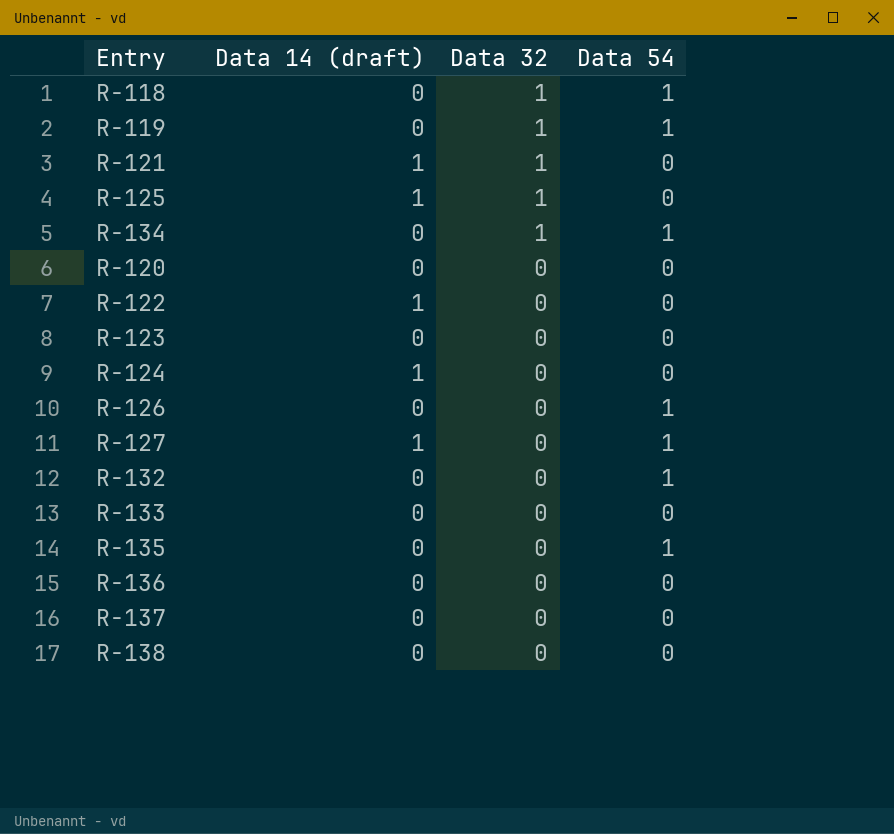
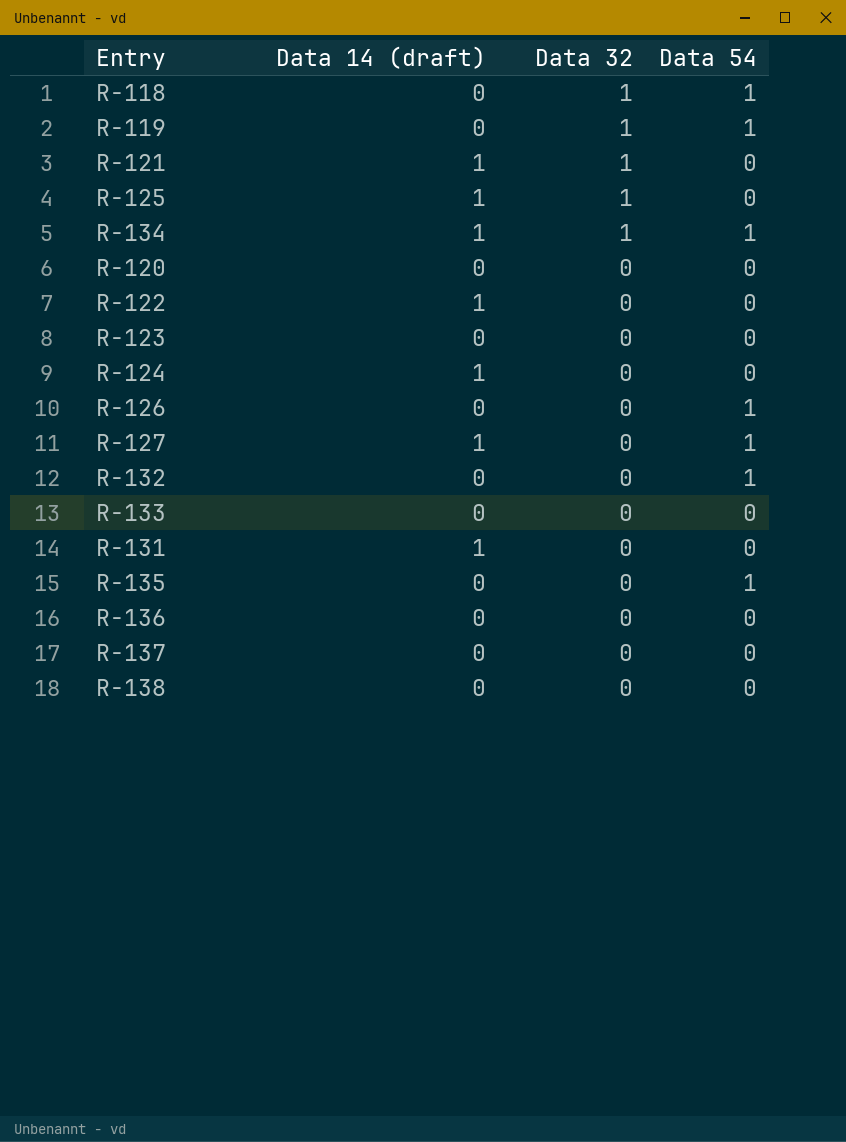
R-134 | Data 14 (draft): 0 -> 1
row R-131: none -> 1 | 0 | 0

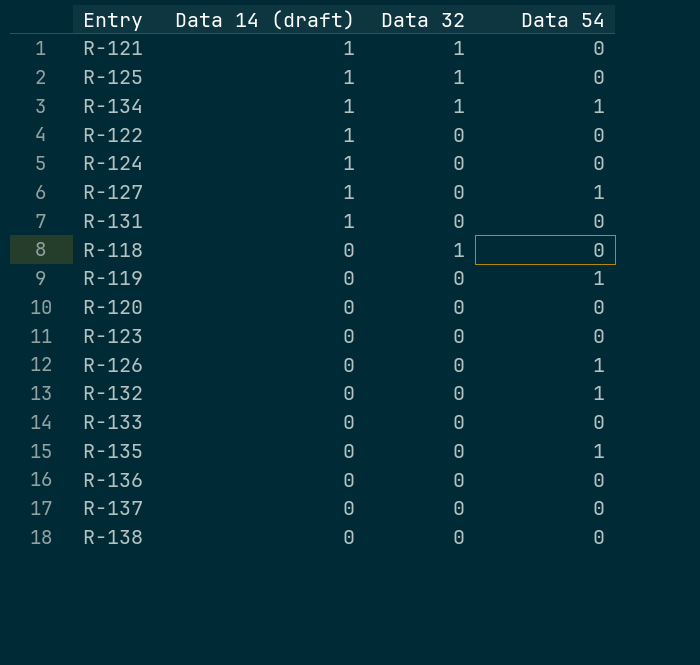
row order: Data 32 descending -> Data 14 (draft) descending
R-118 | Data 54: 1 -> 0
R-119 | Data 32: 1 -> 0

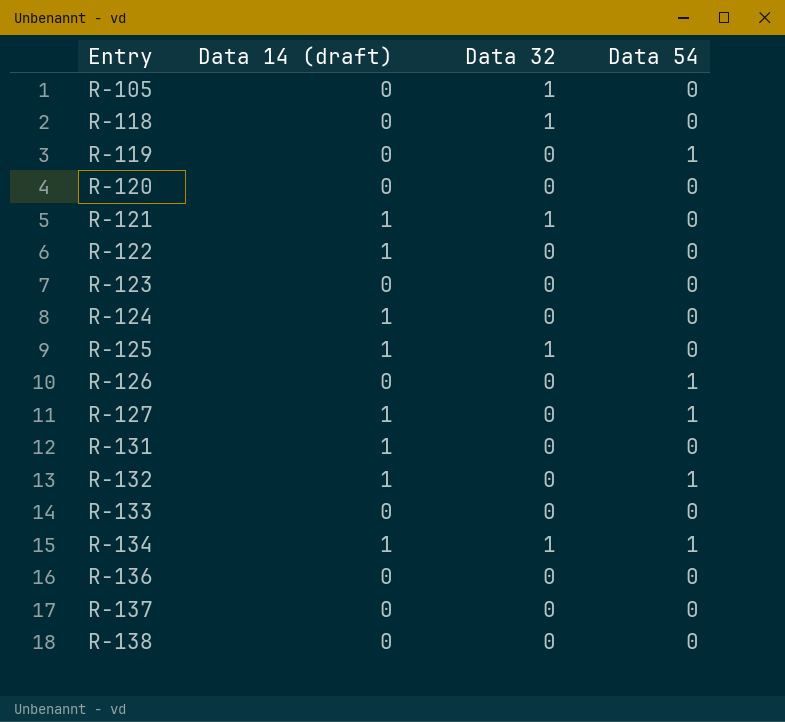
row order: Data 14 (draft) descending -> Entry ascending
row R-135: 0 | 0 | 1 -> none
row R-105: none -> 0 | 1 | 0
R-132 | Data 14 (draft): 0 -> 1

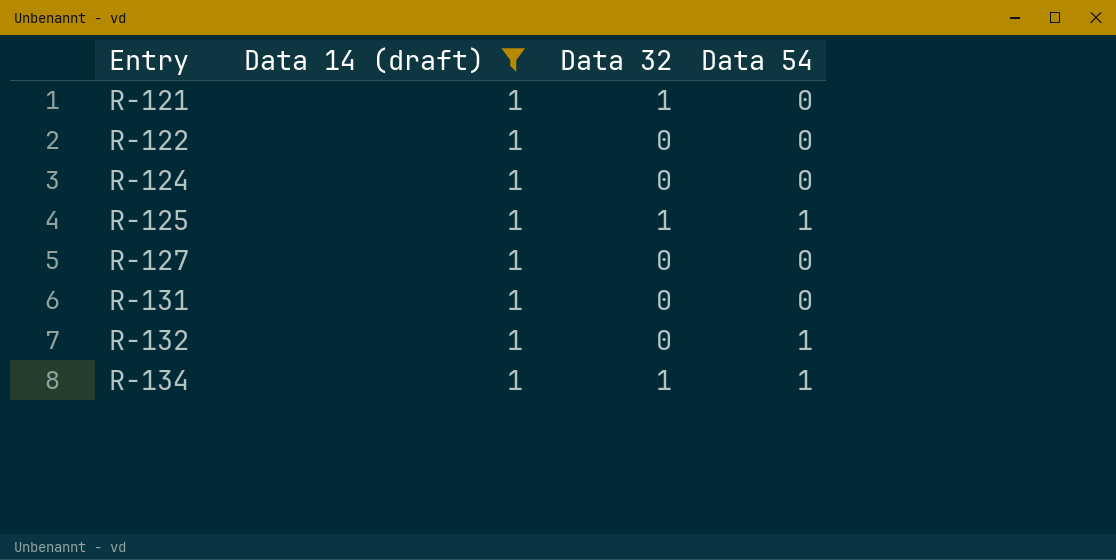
filter: none -> Data 14 (draft) = 1
R-125 | Data 54: 0 -> 1
R-127 | Data 54: 1 -> 0

